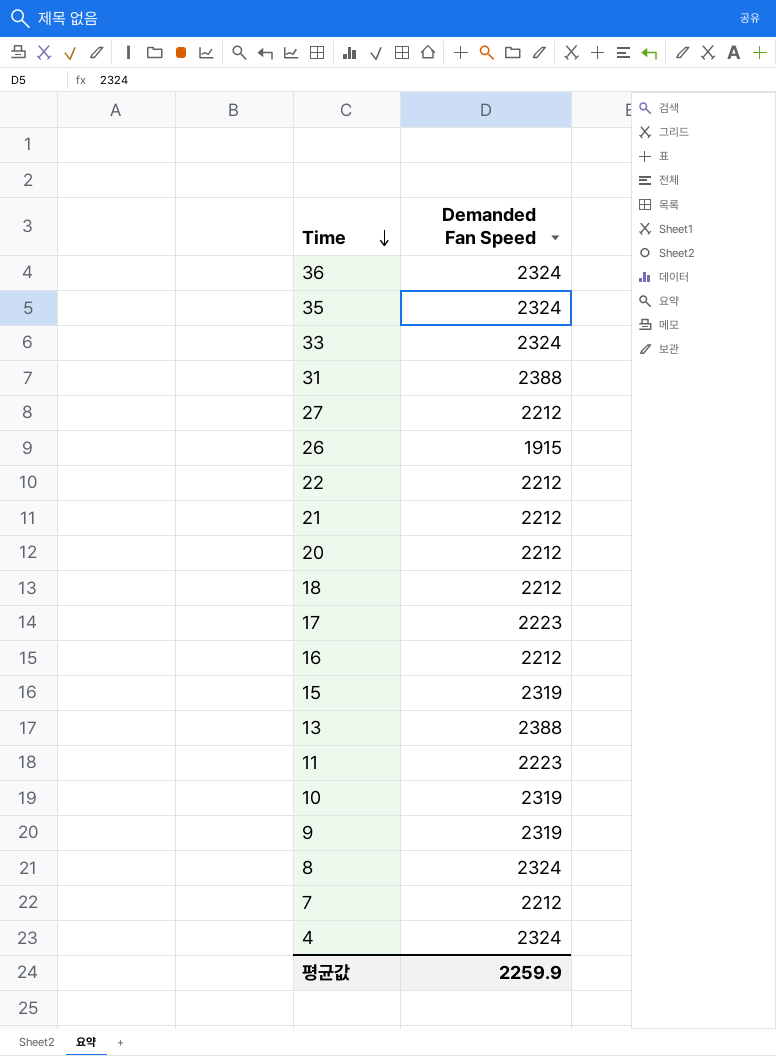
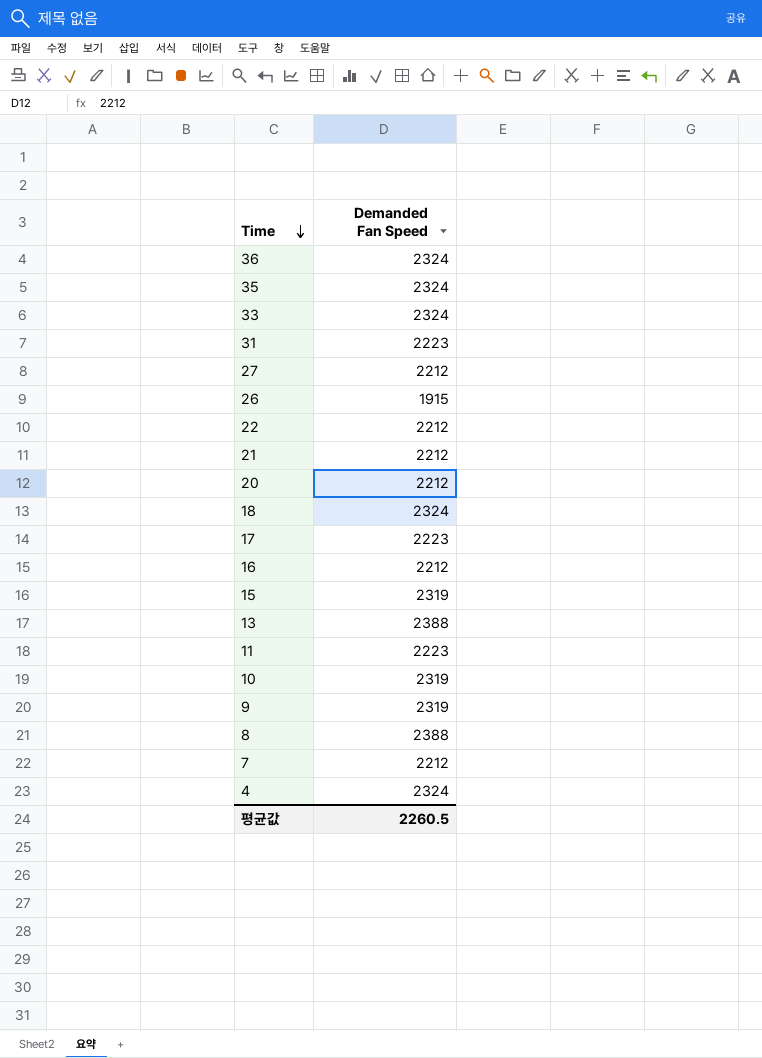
31 | Demanded Fan Speed: 2388 -> 2223
18 | Demanded Fan Speed: 2212 -> 2324
8 | Demanded Fan Speed: 2324 -> 2388
평균값 | Demanded Fan Speed: 2259.9 -> 2260.5

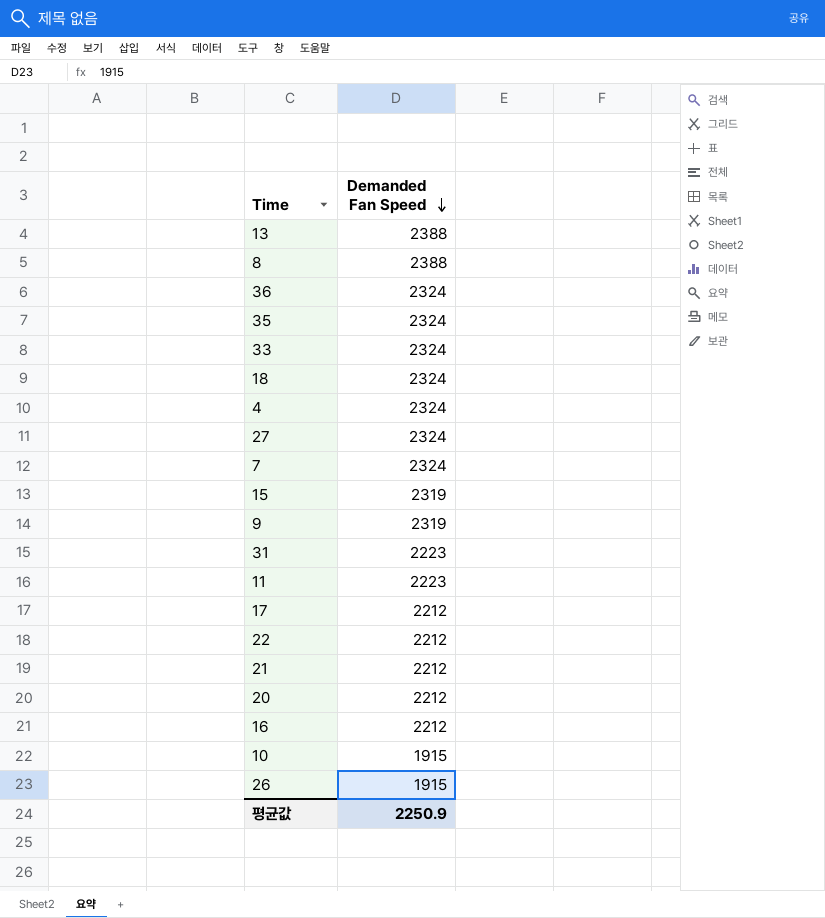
row order: Time descending -> Demanded Fan Speed descending
27 | Demanded Fan Speed: 2212 -> 2324
7 | Demanded Fan Speed: 2212 -> 2324
17 | Demanded Fan Speed: 2223 -> 2212
10 | Demanded Fan Speed: 2319 -> 1915
평균값 | Demanded Fan Speed: 2260.5 -> 2250.9

